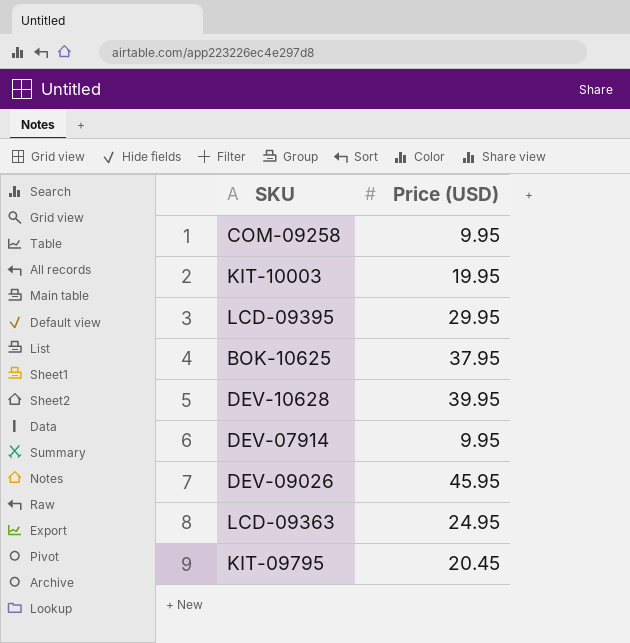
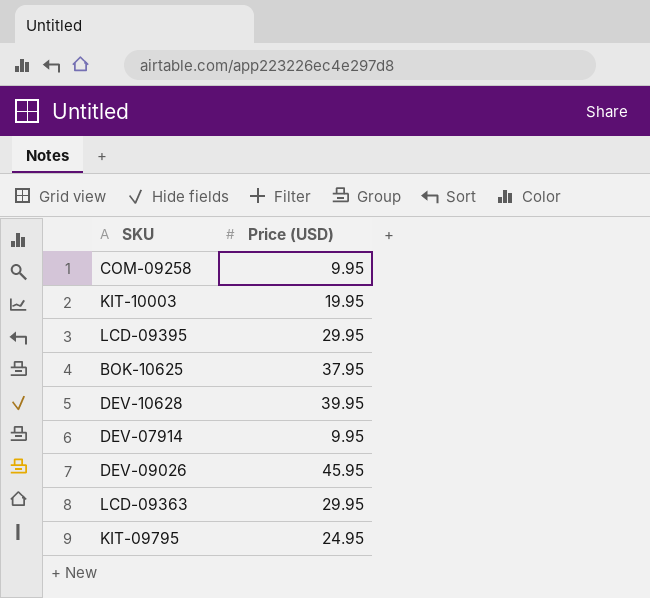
LCD-09363 | Price (USD): 24.95 -> 29.95
KIT-09795 | Price (USD): 20.45 -> 24.95

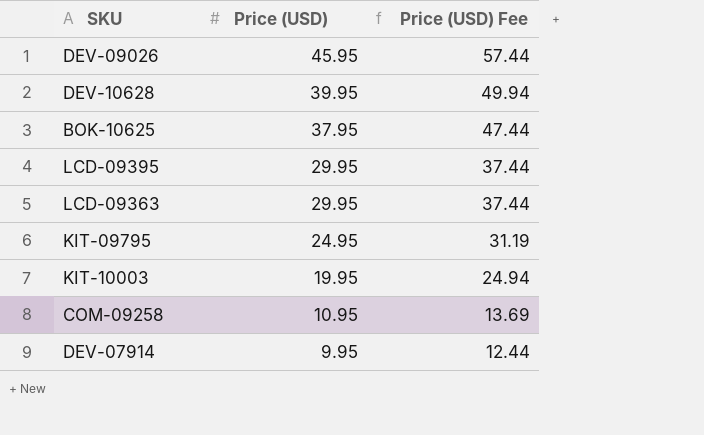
row order: none -> Price (USD) descending
column Price (USD) Fee | formula: none -> [Price (USD)] * 1.25
COM-09258 | Price (USD): 9.95 -> 10.95

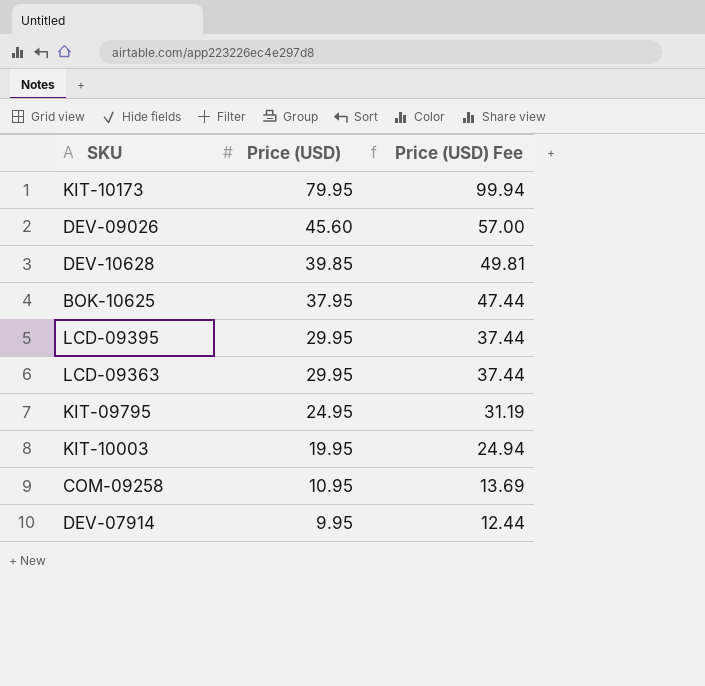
row KIT-10173: none -> 79.95 | 99.94
DEV-09026 | Price (USD): 45.95 -> 45.60
DEV-09026 | Price (USD) Fee: 57.44 -> 57.00
DEV-10628 | Price (USD): 39.95 -> 39.85
DEV-10628 | Price (USD) Fee: 49.94 -> 49.81

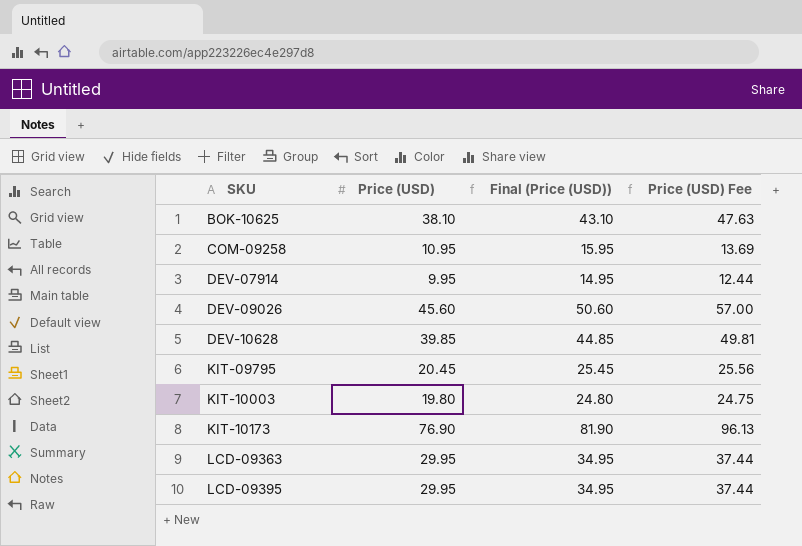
row order: Price (USD) descending -> SKU ascending
column Final (Price (USD)) | formula: none -> [Price (USD)] + 5
BOK-10625 | Price (USD): 37.95 -> 38.10
BOK-10625 | Price (USD) Fee: 47.44 -> 47.63
KIT-09795 | Price (USD): 24.95 -> 20.45
KIT-09795 | Price (USD) Fee: 31.19 -> 25.56
KIT-10003 | Price (USD): 19.95 -> 19.80
KIT-10003 | Price (USD) Fee: 24.94 -> 24.75
KIT-10173 | Price (USD): 79.95 -> 76.90
KIT-10173 | Price (USD) Fee: 99.94 -> 96.13

